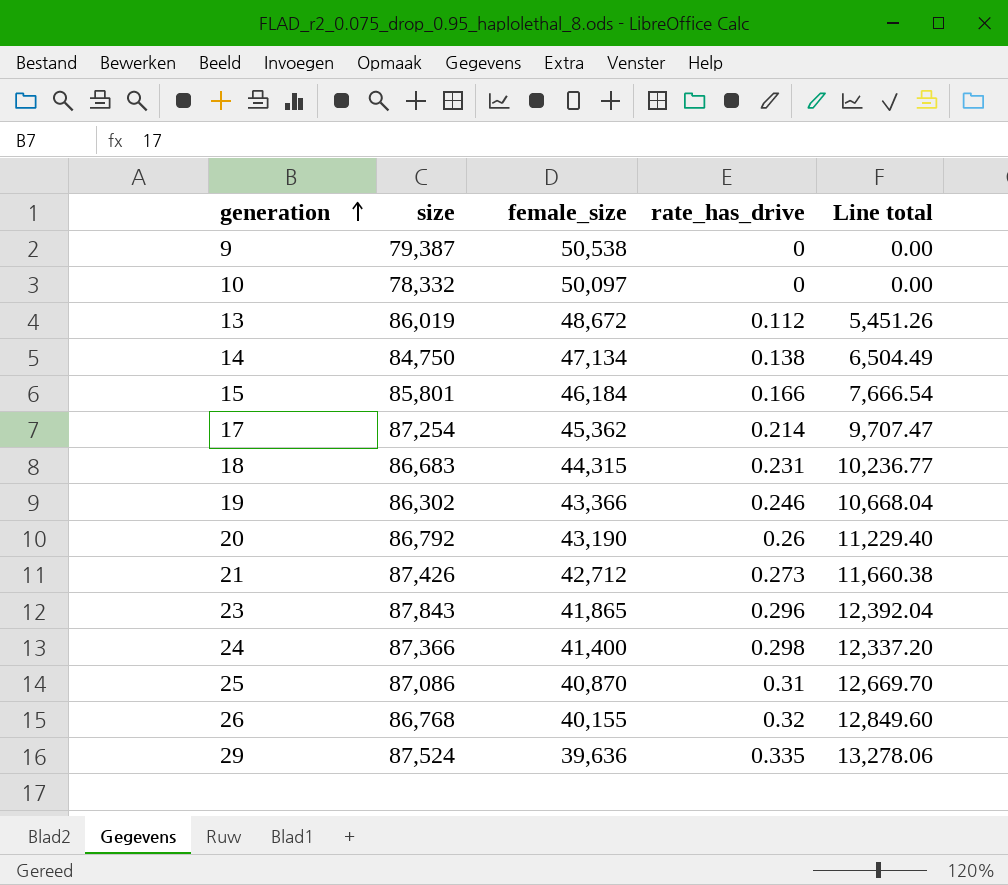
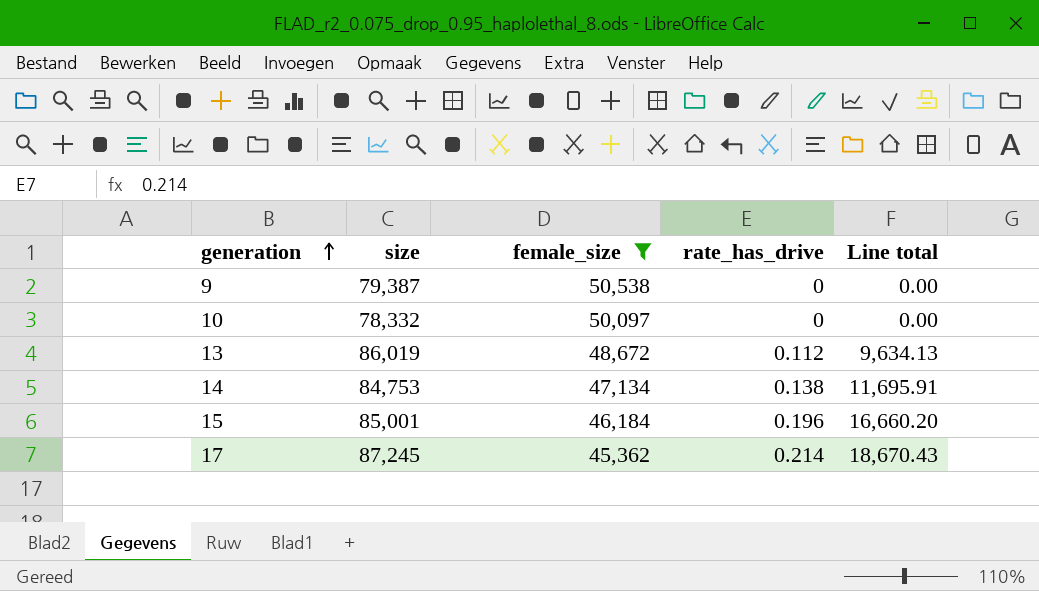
filter: none -> female_size >= 45,362
column Line total | formula: [female_size] * [rate_has_drive] -> [size] * [rate_has_drive]
14 | size: 84,750 -> 84,753
15 | size: 85,801 -> 85,001
15 | rate_has_drive: 0.166 -> 0.196
17 | size: 87,254 -> 87,245

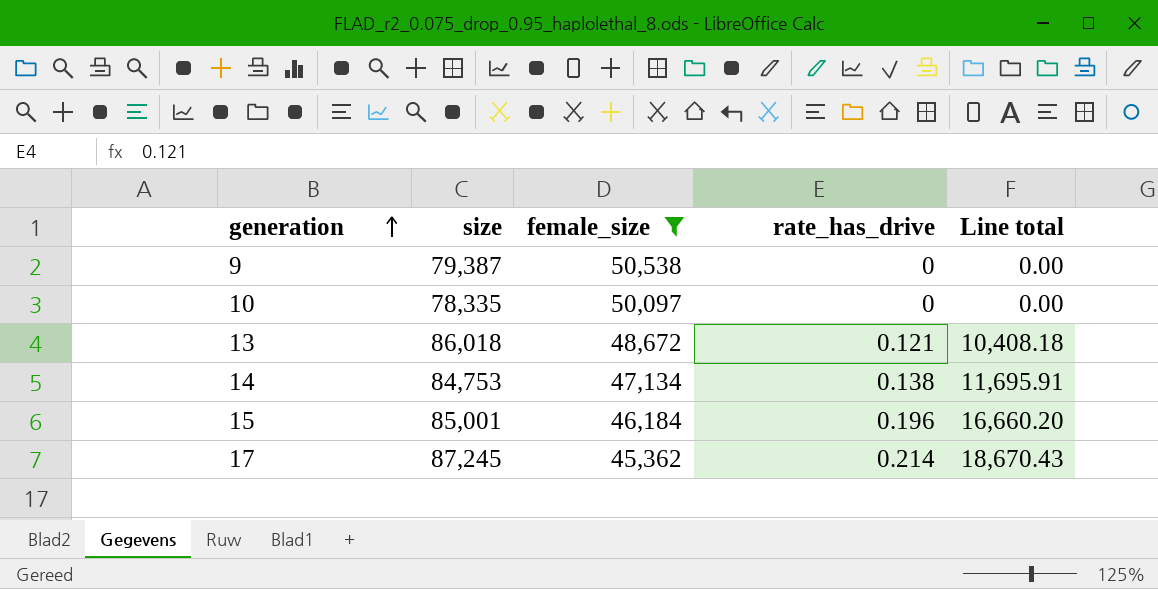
10 | size: 78,332 -> 78,335
13 | size: 86,019 -> 86,018
13 | rate_has_drive: 0.112 -> 0.121
13 | Line total: 9,634.13 -> 10,408.18

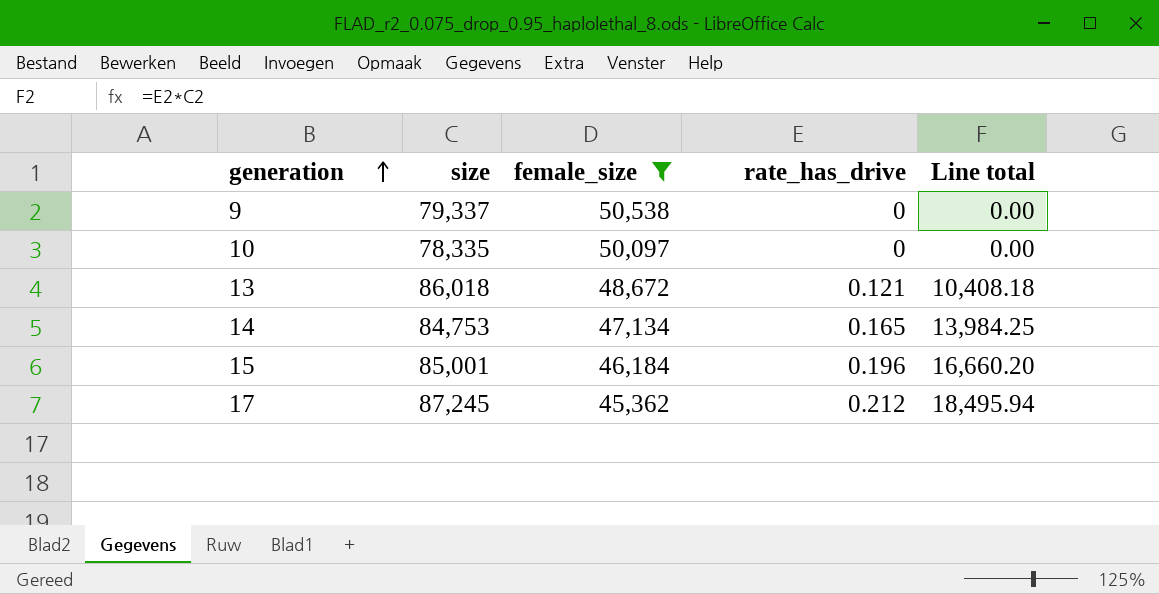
9 | size: 79,387 -> 79,337
14 | rate_has_drive: 0.138 -> 0.165
14 | Line total: 11,695.91 -> 13,984.25
17 | rate_has_drive: 0.214 -> 0.212
17 | Line total: 18,670.43 -> 18,495.94

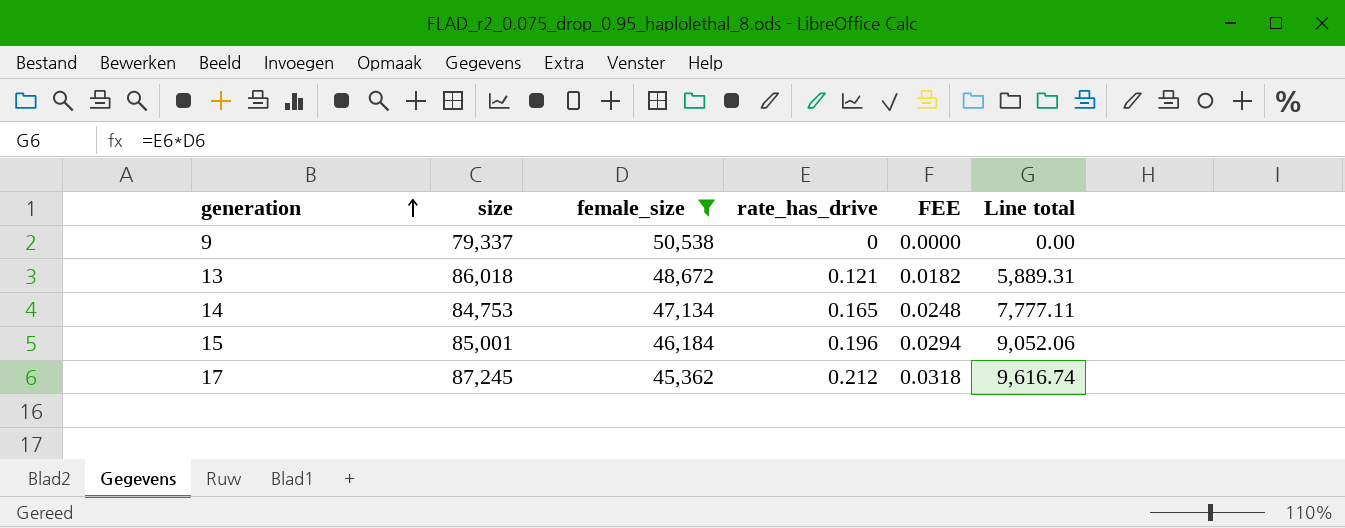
column FEE | formula: none -> [rate_has_drive] * 0.15
column Line total | formula: [size] * [rate_has_drive] -> [female_size] * [rate_has_drive]
row 10: 78,335 | 50,097 | 0 | 0.00 -> none

